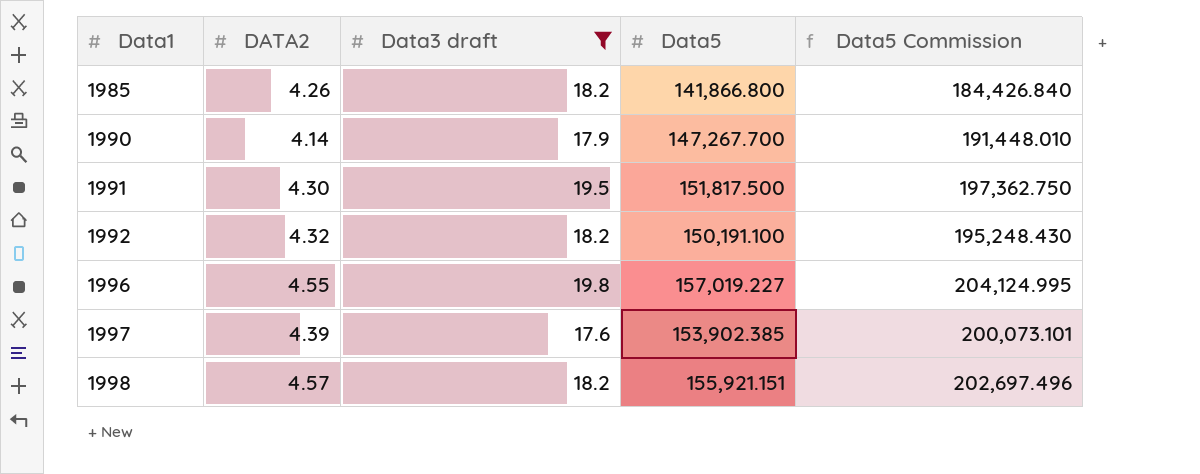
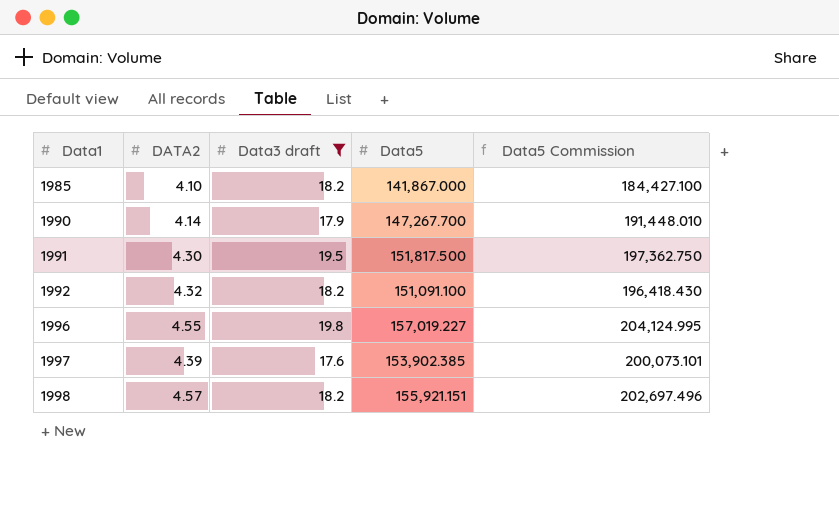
1985 | DATA2: 4.26 -> 4.10
1985 | Data5: 141,866.800 -> 141,867.000
1985 | Data5 Commission: 184,426.840 -> 184,427.100
1992 | Data5: 150,191.100 -> 151,091.100
1992 | Data5 Commission: 195,248.430 -> 196,418.430

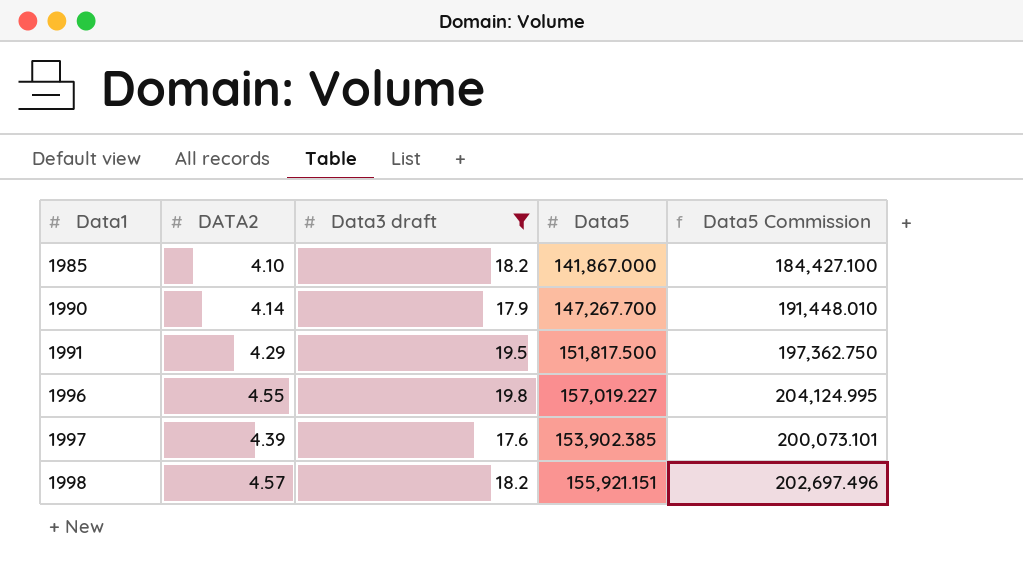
row 1992: 4.32 | 18.2 | 151,091.100 | 196,418.430 -> none
1991 | DATA2: 4.30 -> 4.29

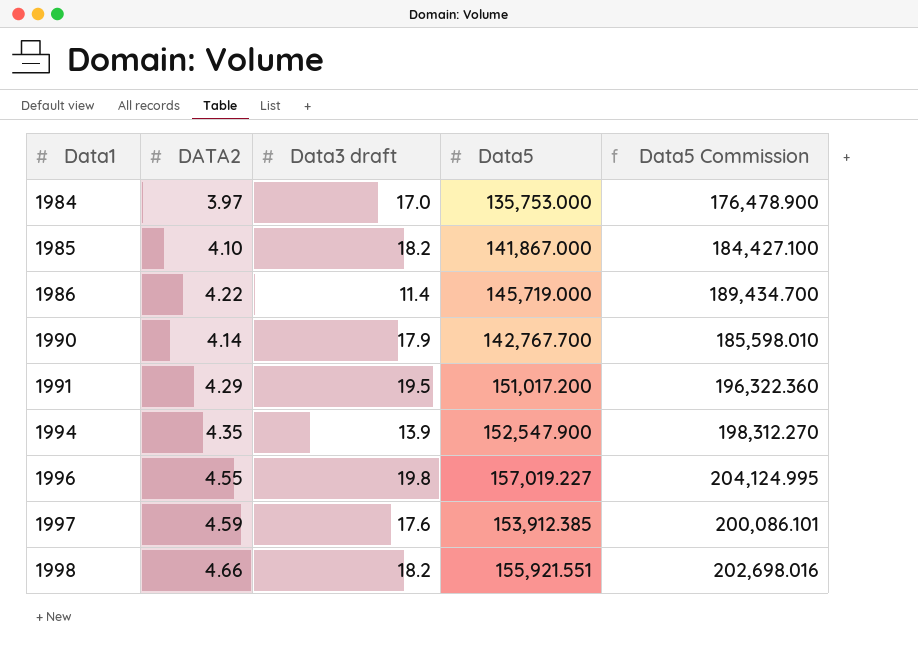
filter: Data3 draft >= 17.6 -> none
1990 | Data5: 147,267.700 -> 142,767.700
1990 | Data5 Commission: 191,448.010 -> 185,598.010
1991 | Data5: 151,817.500 -> 151,017.200
1991 | Data5 Commission: 197,362.750 -> 196,322.360
1997 | DATA2: 4.39 -> 4.59
1997 | Data5: 153,902.385 -> 153,912.385
1997 | Data5 Commission: 200,073.101 -> 200,086.101
1998 | DATA2: 4.57 -> 4.66
1998 | Data5: 155,921.151 -> 155,921.551
1998 | Data5 Commission: 202,697.496 -> 202,698.016

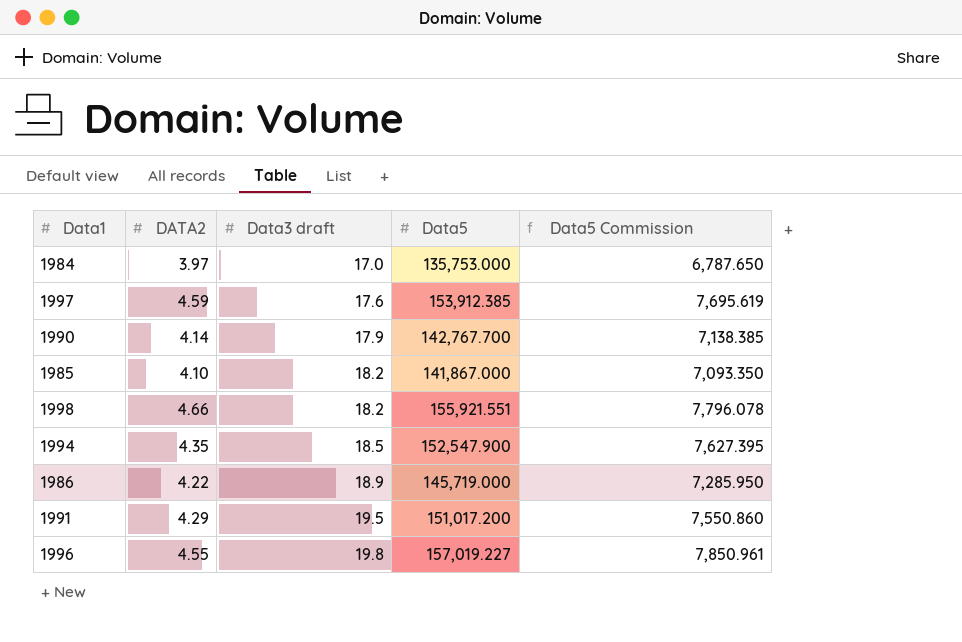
row order: Data1 ascending -> Data3 draft ascending
column Data5 Commission | formula: [Data5] * 1.3 -> [Data5] * 0.05
1994 | Data3 draft: 13.9 -> 18.5
1986 | Data3 draft: 11.4 -> 18.9

